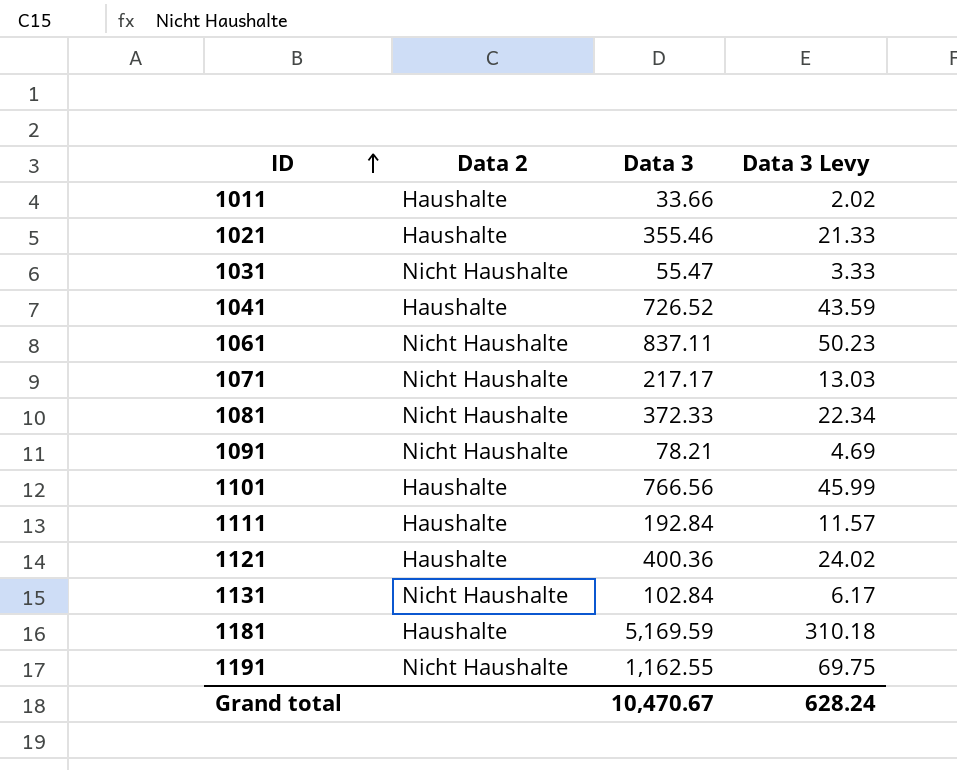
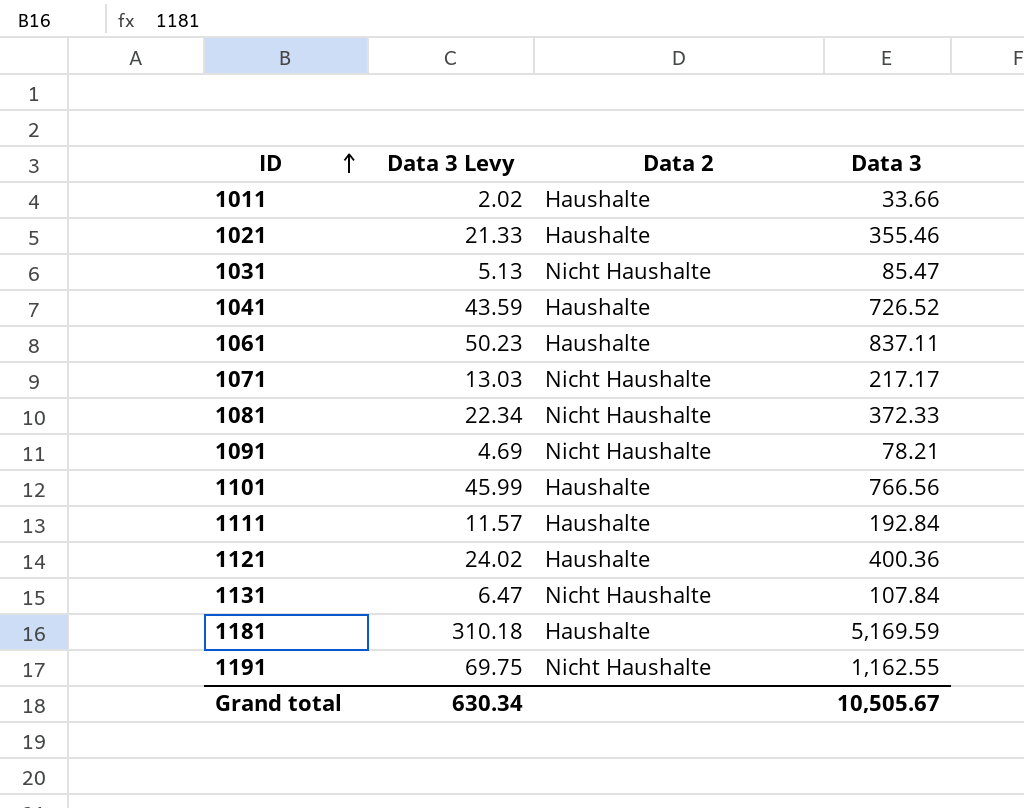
column Data 3 Levy | position: 4 -> 2
1031 | Data 3 Levy: 3.33 -> 5.13
1031 | Data 3: 55.47 -> 85.47
1061 | Data 2: Nicht Haushalte -> Haushalte
1131 | Data 3 Levy: 6.17 -> 6.47
1131 | Data 3: 102.84 -> 107.84
Grand total | Data 3 Levy: 628.24 -> 630.34
Grand total | Data 3: 10,470.67 -> 10,505.67

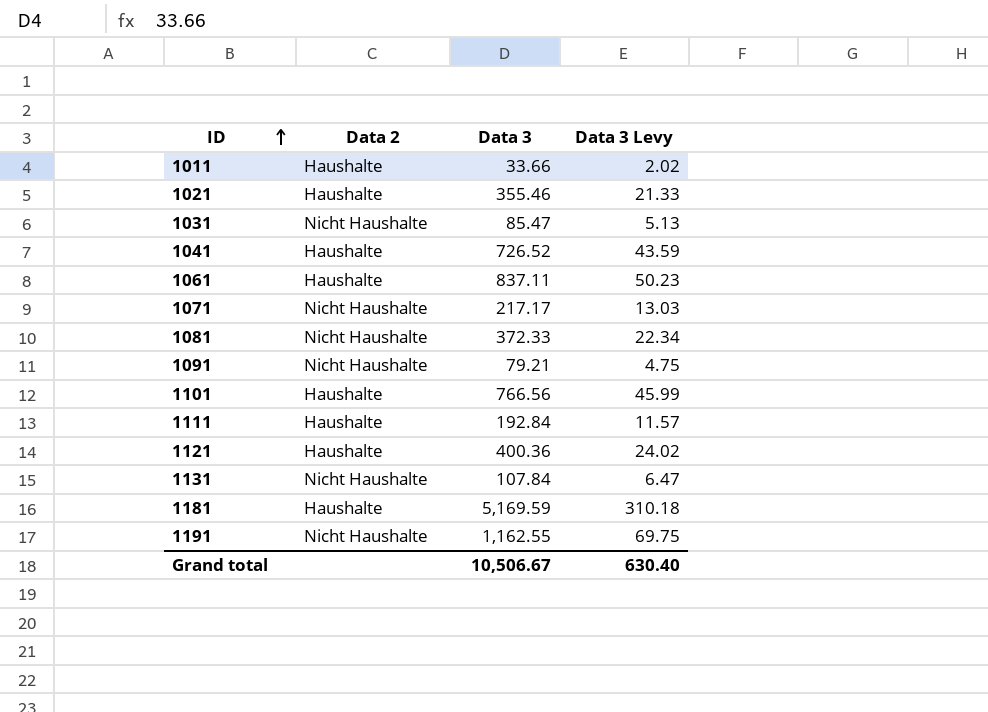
column Data 3 Levy | position: 2 -> 4
1091 | Data 3: 78.21 -> 79.21
1091 | Data 3 Levy: 4.69 -> 4.75
Grand total | Data 3: 10,505.67 -> 10,506.67
Grand total | Data 3 Levy: 630.34 -> 630.40

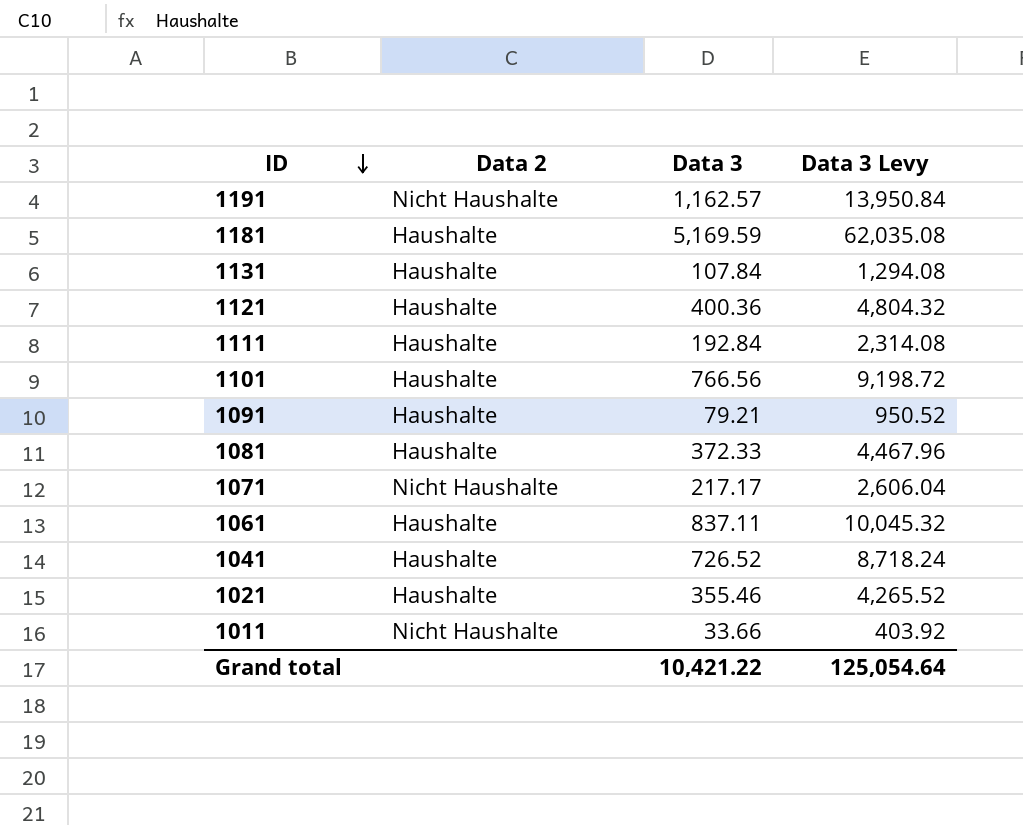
row order: ID ascending -> ID descending
column Data 3 Levy | formula: [Data 3] * 0.06 -> [Data 3] * 12
row 1031: Nicht Haushalte | 85.47 | 5.13 -> none
1191 | Data 3: 1,162.55 -> 1,162.57
1131 | Data 2: Nicht Haushalte -> Haushalte
1091 | Data 2: Nicht Haushalte -> Haushalte
1081 | Data 2: Nicht Haushalte -> Haushalte
1011 | Data 2: Haushalte -> Nicht Haushalte
Grand total | Data 3: 10,506.67 -> 10,421.22
Grand total | Data 3 Levy: 630.40 -> 125,054.64

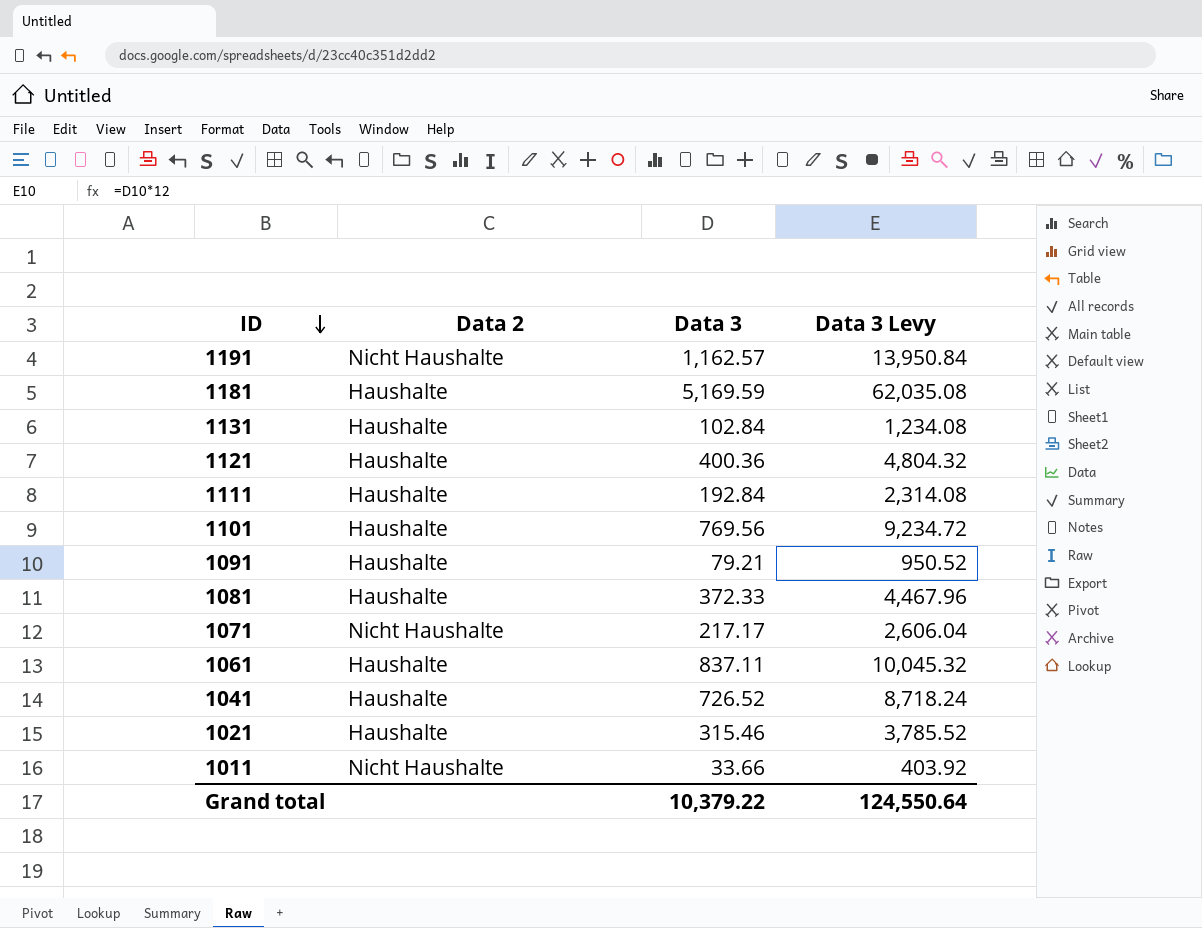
1131 | Data 3: 107.84 -> 102.84
1131 | Data 3 Levy: 1,294.08 -> 1,234.08
1101 | Data 3: 766.56 -> 769.56
1101 | Data 3 Levy: 9,198.72 -> 9,234.72
1021 | Data 3: 355.46 -> 315.46
1021 | Data 3 Levy: 4,265.52 -> 3,785.52
Grand total | Data 3: 10,421.22 -> 10,379.22
Grand total | Data 3 Levy: 125,054.64 -> 124,550.64

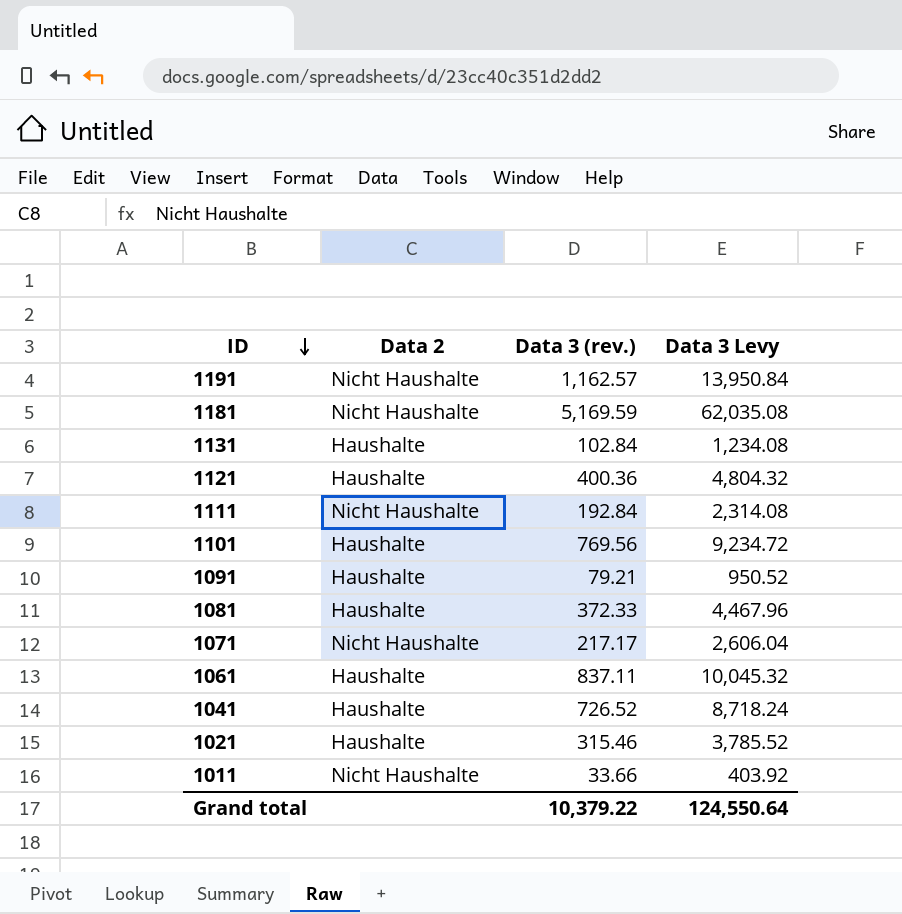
column name: Data 3 -> Data 3 (rev.)
1181 | Data 2: Haushalte -> Nicht Haushalte
1111 | Data 2: Haushalte -> Nicht Haushalte

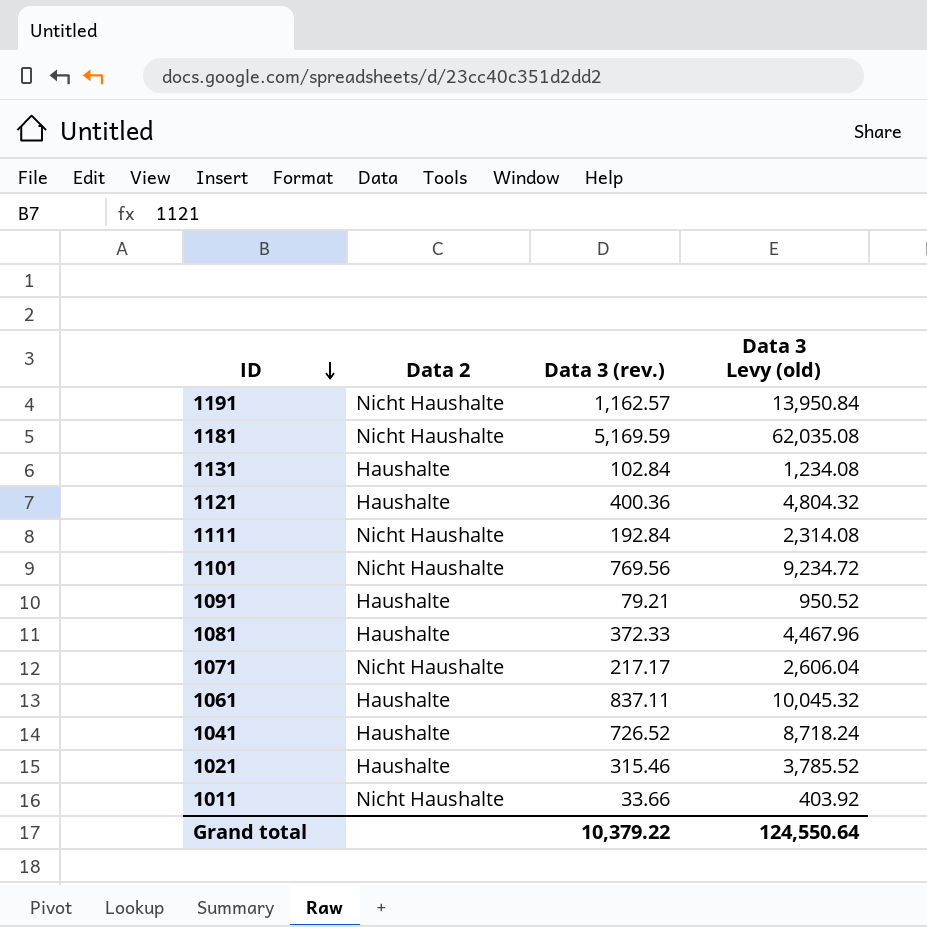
column name: Data 3 Levy -> Data 3 Levy (old)
1101 | Data 2: Haushalte -> Nicht Haushalte

